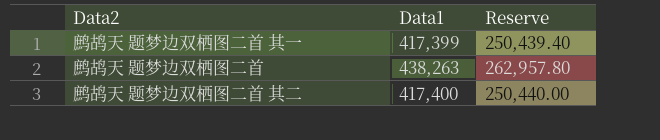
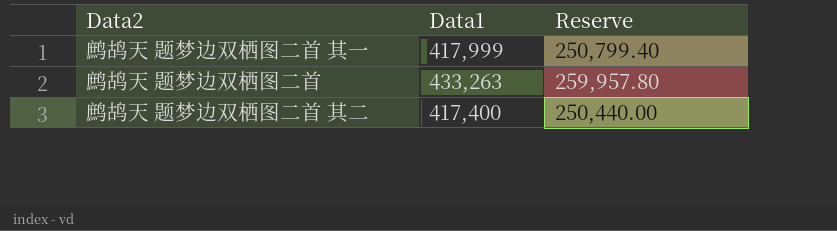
鹧鸪天 题梦边双栖图二首 其一 | Data1: 417,399 -> 417,999
鹧鸪天 题梦边双栖图二首 其一 | Reserve: 250,439.40 -> 250,799.40
鹧鸪天 题梦边双栖图二首 | Data1: 438,263 -> 433,263
鹧鸪天 题梦边双栖图二首 | Reserve: 262,957.80 -> 259,957.80

